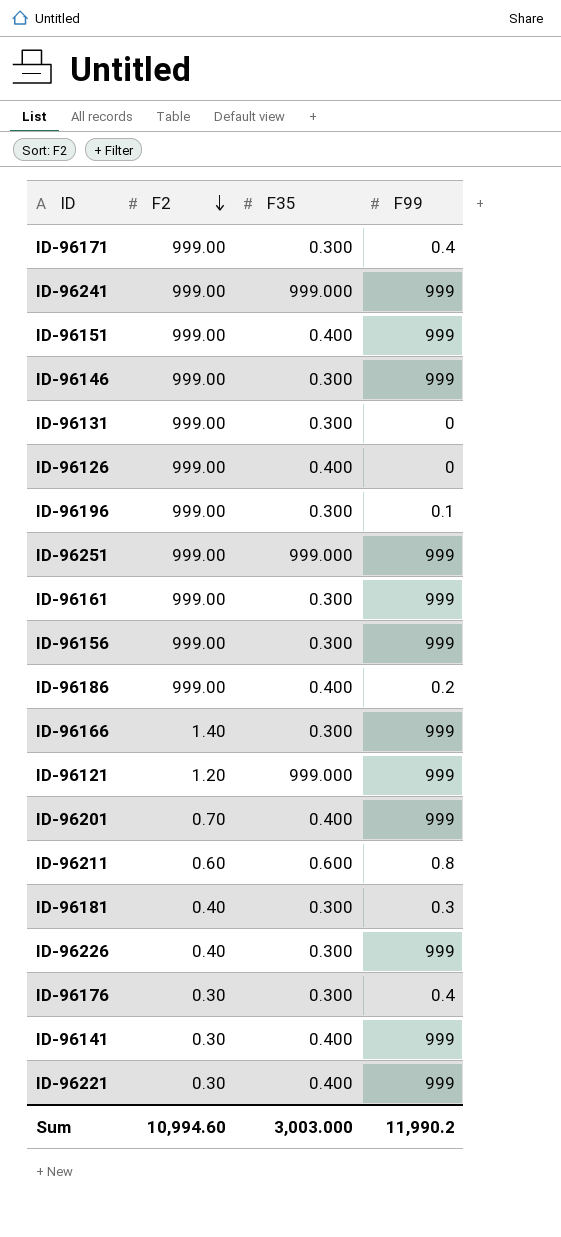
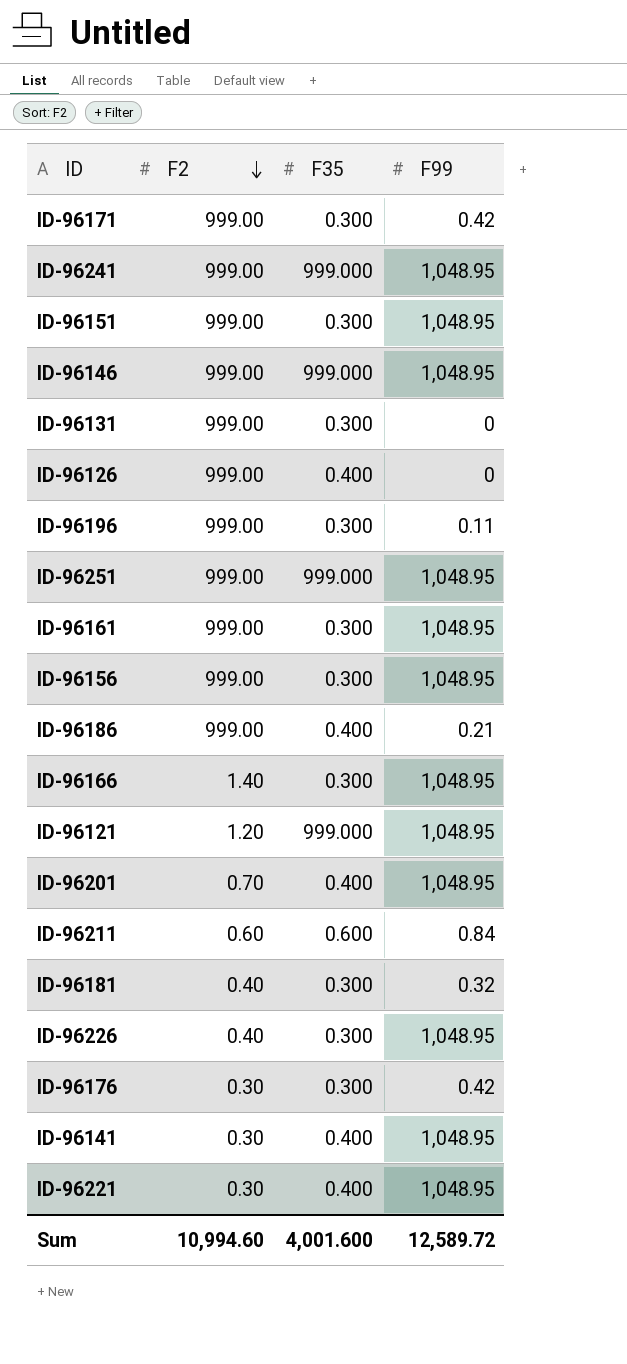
ID-96171 | F99: 0.4 -> 0.42
ID-96241 | F99: 999 -> 1,048.95
ID-96151 | F35: 0.400 -> 0.300
ID-96151 | F99: 999 -> 1,048.95
ID-96146 | F35: 0.300 -> 999.000
ID-96146 | F99: 999 -> 1,048.95
ID-96196 | F99: 0.1 -> 0.11
ID-96251 | F99: 999 -> 1,048.95
ID-96161 | F99: 999 -> 1,048.95
ID-96156 | F99: 999 -> 1,048.95
ID-96186 | F99: 0.2 -> 0.21
ID-96166 | F99: 999 -> 1,048.95
ID-96121 | F99: 999 -> 1,048.95
ID-96201 | F99: 999 -> 1,048.95
ID-96211 | F99: 0.8 -> 0.84
ID-96181 | F99: 0.3 -> 0.32
ID-96226 | F99: 999 -> 1,048.95
ID-96176 | F99: 0.4 -> 0.42
ID-96141 | F99: 999 -> 1,048.95
ID-96221 | F99: 999 -> 1,048.95
Sum | F35: 3,003.000 -> 4,001.600
Sum | F99: 11,990.2 -> 12,589.72

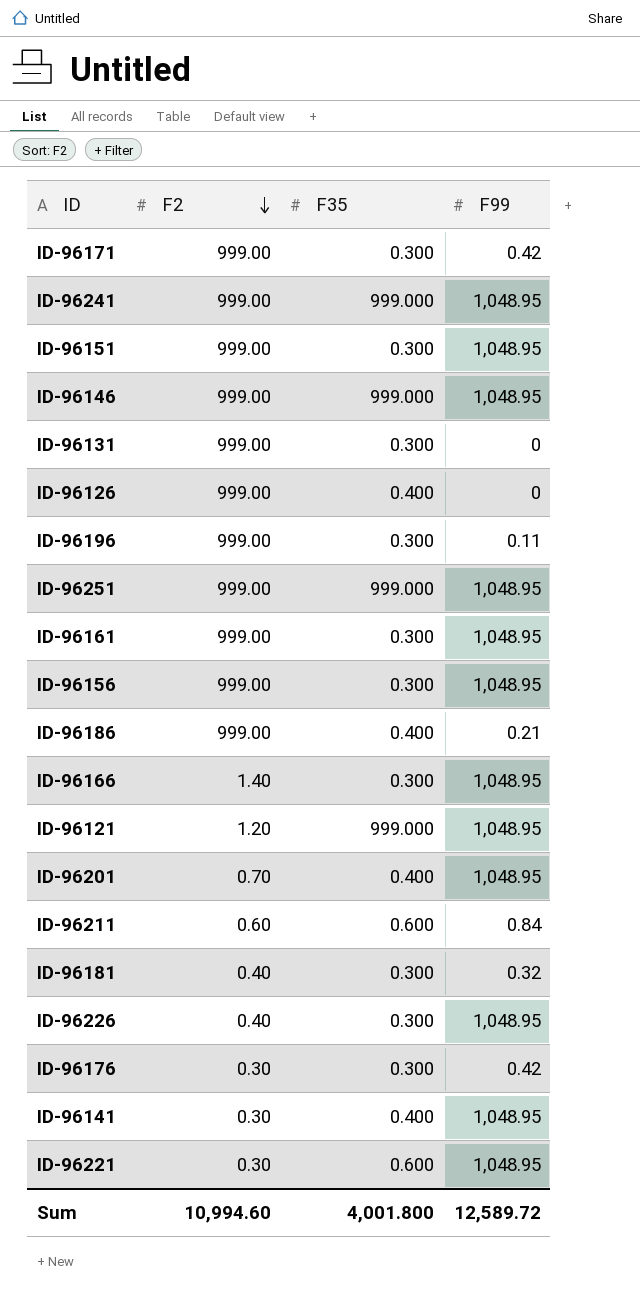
ID-96221 | F35: 0.400 -> 0.600
Sum | F35: 4,001.600 -> 4,001.800

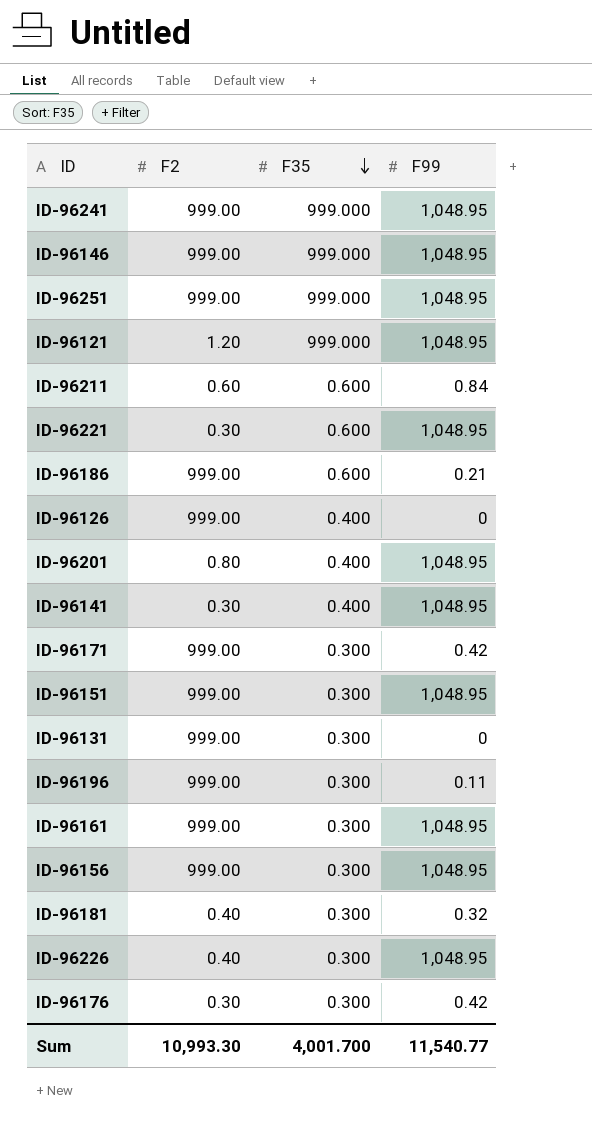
row order: F2 descending -> F35 descending
row ID-96166: 1.40 | 0.300 | 1,048.95 -> none
ID-96186 | F35: 0.400 -> 0.600
ID-96201 | F2: 0.70 -> 0.80
Sum | F2: 10,994.60 -> 10,993.30
Sum | F35: 4,001.800 -> 4,001.700
Sum | F99: 12,589.72 -> 11,540.77

